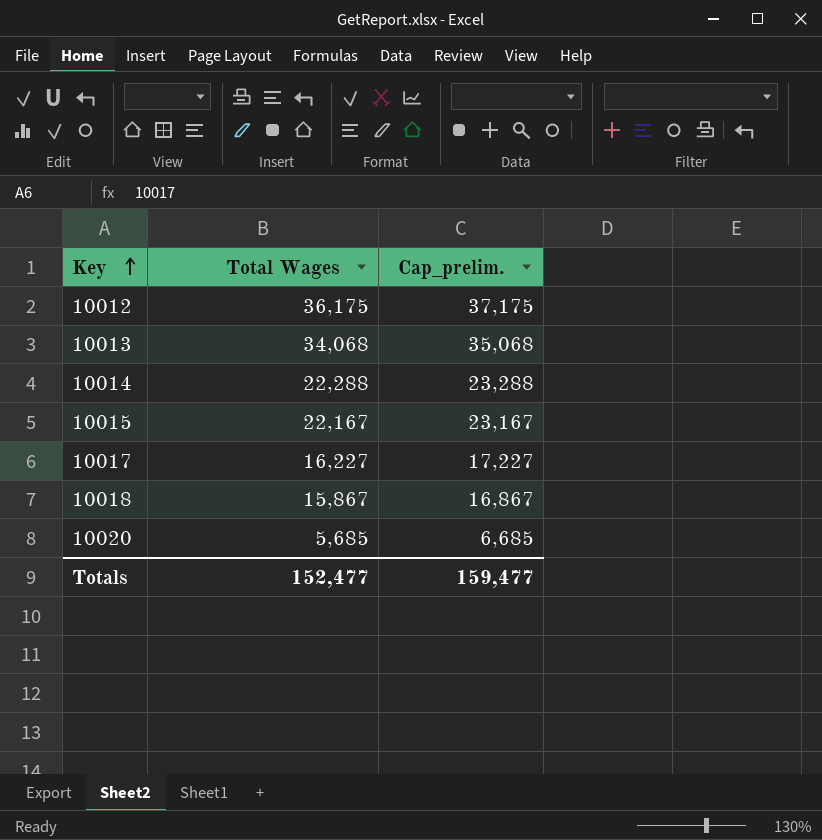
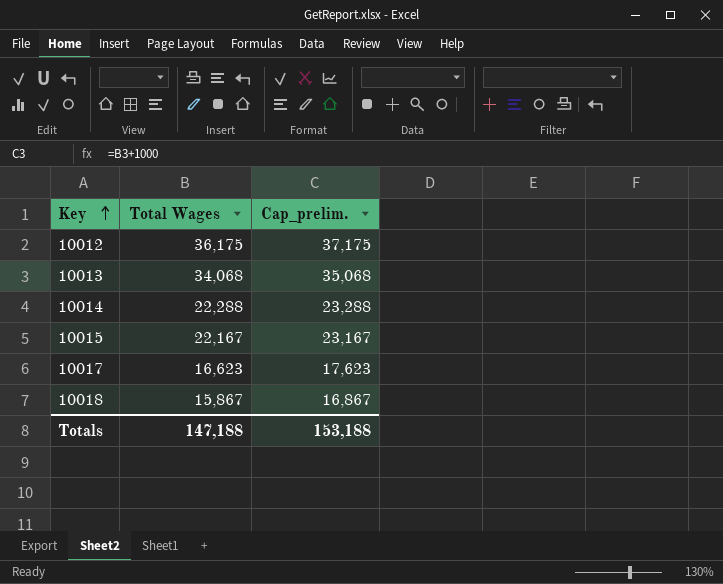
row 10020: 5,685 | 6,685 -> none
10017 | Total Wages: 16,227 -> 16,623
10017 | Cap_prelim.: 17,227 -> 17,623
Totals | Total Wages: 152,477 -> 147,188
Totals | Cap_prelim.: 159,477 -> 153,188

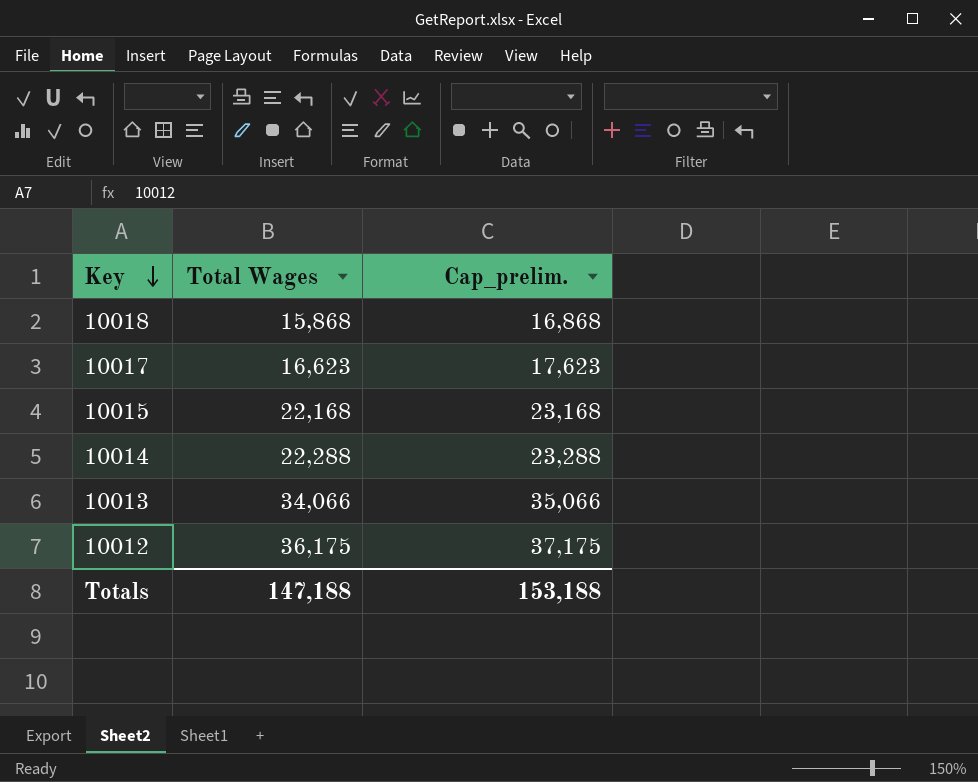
row order: Key ascending -> Key descending
10018 | Total Wages: 15,867 -> 15,868
10018 | Cap_prelim.: 16,867 -> 16,868
10015 | Total Wages: 22,167 -> 22,168
10015 | Cap_prelim.: 23,167 -> 23,168
10013 | Total Wages: 34,068 -> 34,066
10013 | Cap_prelim.: 35,068 -> 35,066

